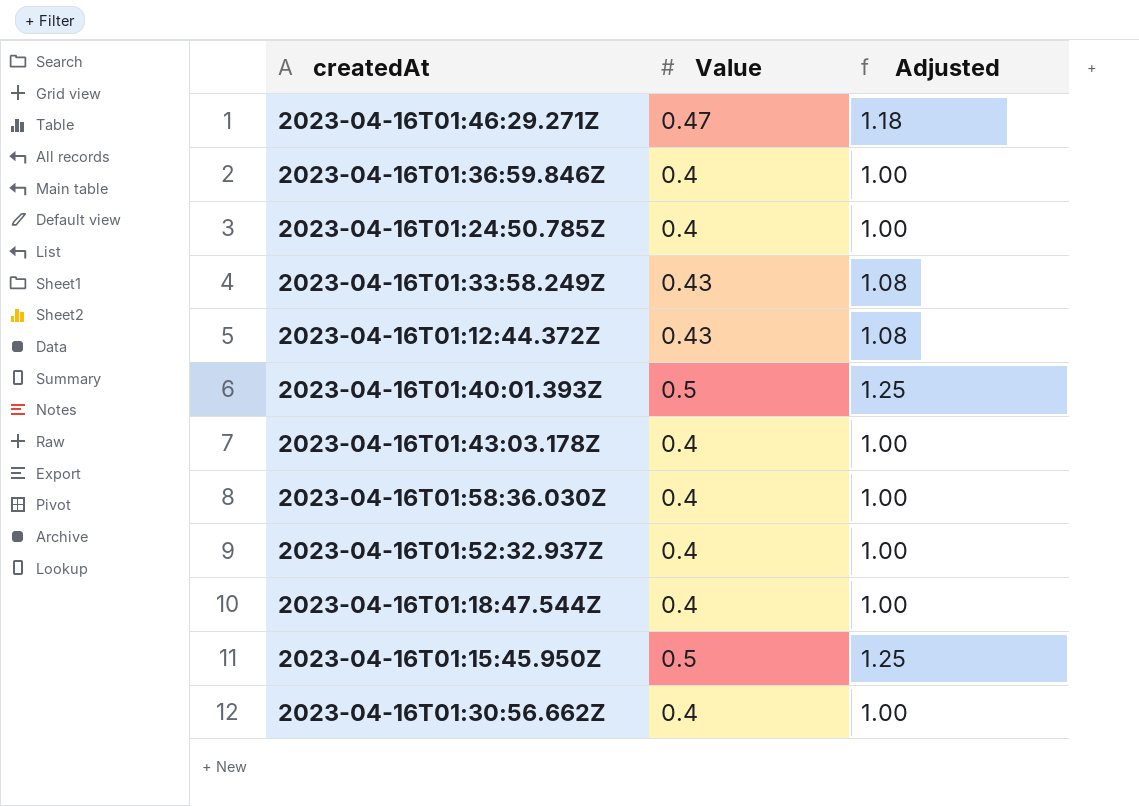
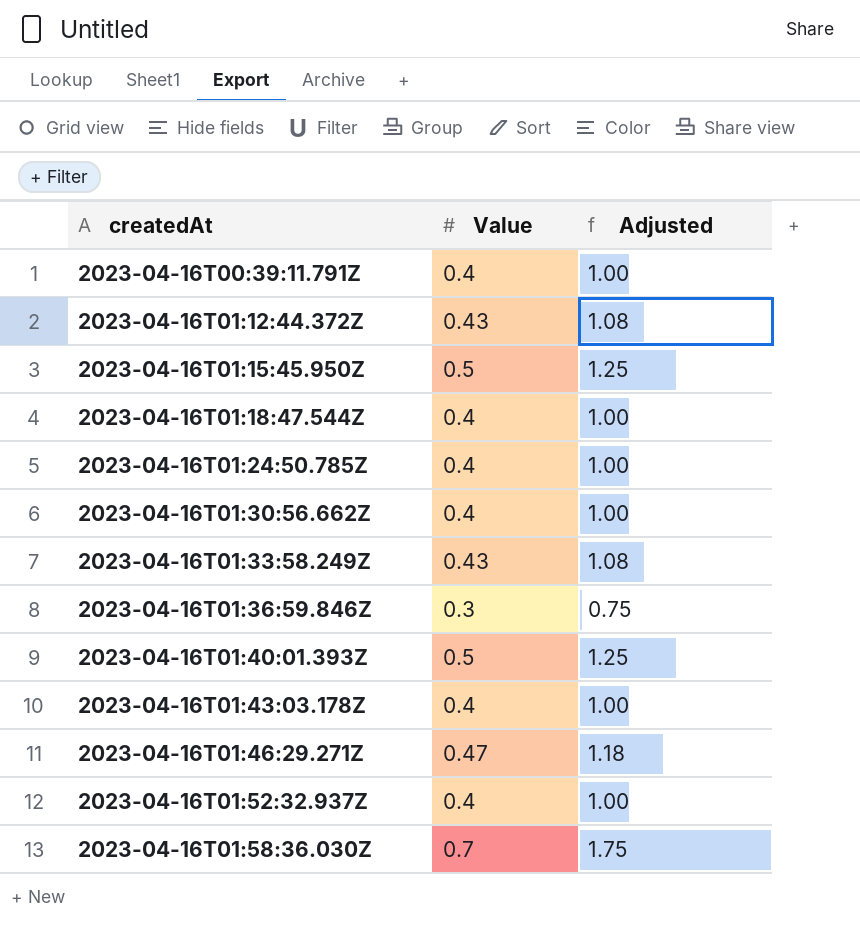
row order: none -> createdAt ascending
row 2023-04-16T00:39:11.791Z: none -> 0.4 | 1.00
2023-04-16T01:36:59.846Z | Value: 0.4 -> 0.3
2023-04-16T01:36:59.846Z | Adjusted: 1.00 -> 0.75
2023-04-16T01:58:36.030Z | Value: 0.4 -> 0.7
2023-04-16T01:58:36.030Z | Adjusted: 1.00 -> 1.75

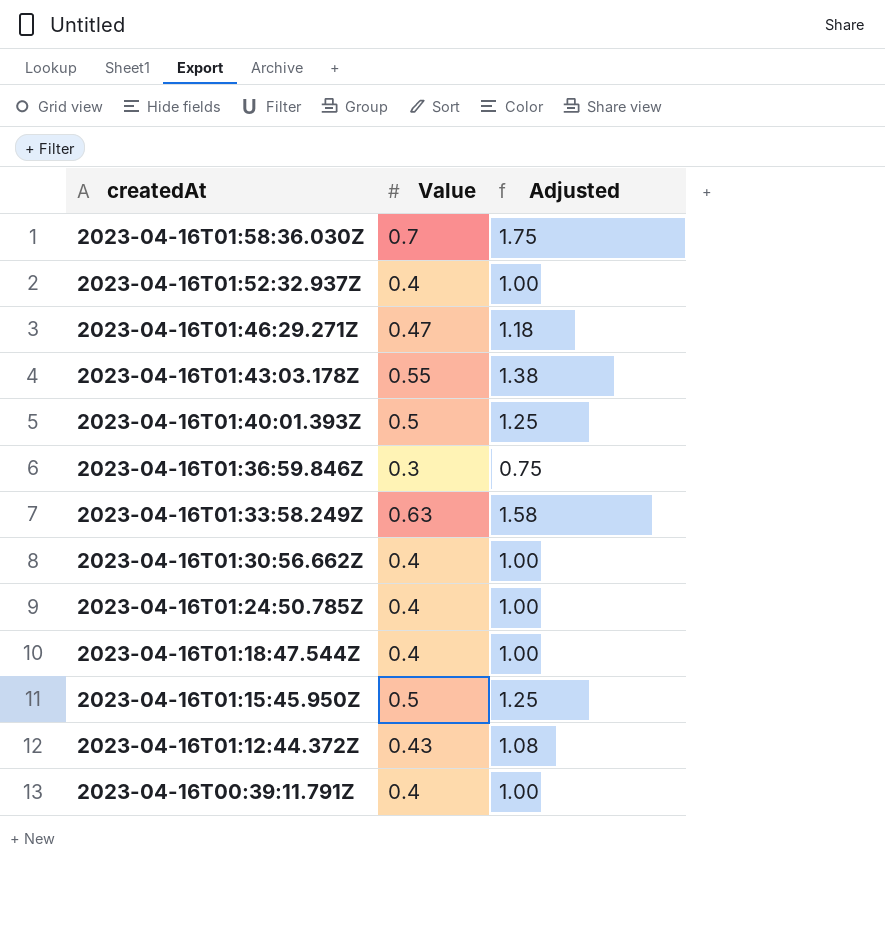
row order: createdAt ascending -> createdAt descending
2023-04-16T01:43:03.178Z | Value: 0.4 -> 0.55
2023-04-16T01:43:03.178Z | Adjusted: 1.00 -> 1.38
2023-04-16T01:33:58.249Z | Value: 0.43 -> 0.63
2023-04-16T01:33:58.249Z | Adjusted: 1.08 -> 1.58

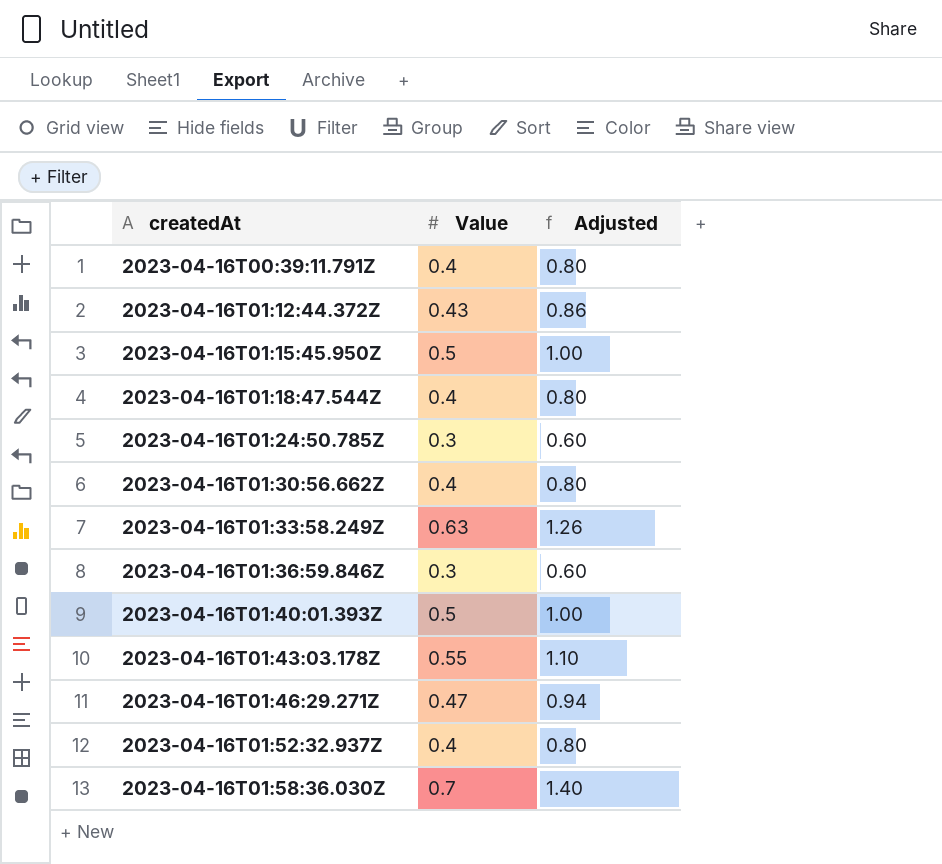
row order: createdAt descending -> createdAt ascending
column Adjusted | formula: [Value] * 2.5 -> [Value] * 2
2023-04-16T01:24:50.785Z | Value: 0.4 -> 0.3

